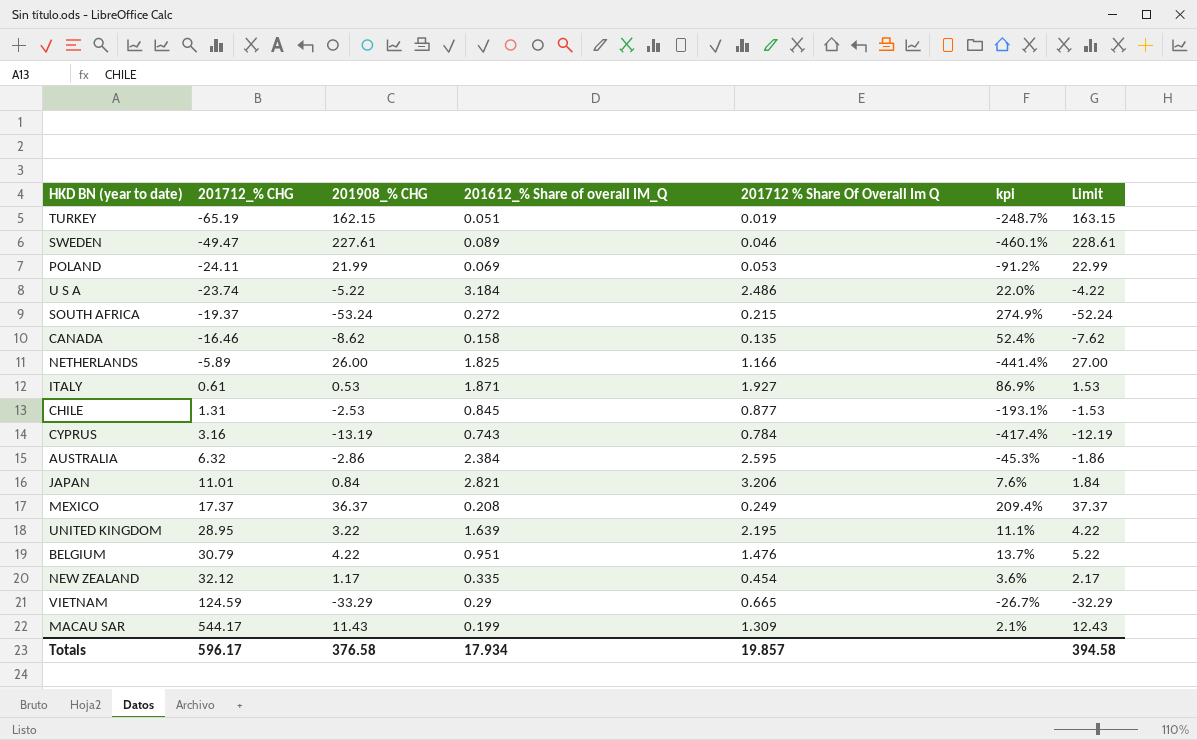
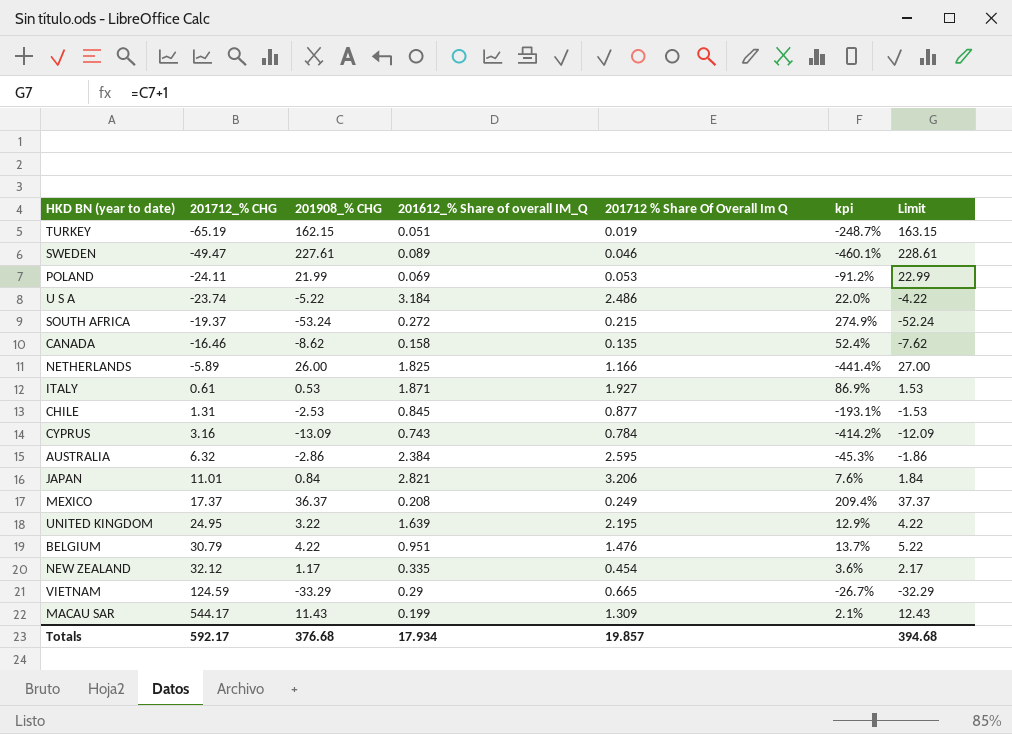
CYPRUS | 201908_% CHG: -13.19 -> -13.09
CYPRUS | kpi: -417.4% -> -414.2%
CYPRUS | Limit: -12.19 -> -12.09
UNITED KINGDOM | 201712_% CHG: 28.95 -> 24.95
UNITED KINGDOM | kpi: 11.1% -> 12.9%
Totals | 201712_% CHG: 596.17 -> 592.17
Totals | 201908_% CHG: 376.58 -> 376.68
Totals | Limit: 394.58 -> 394.68

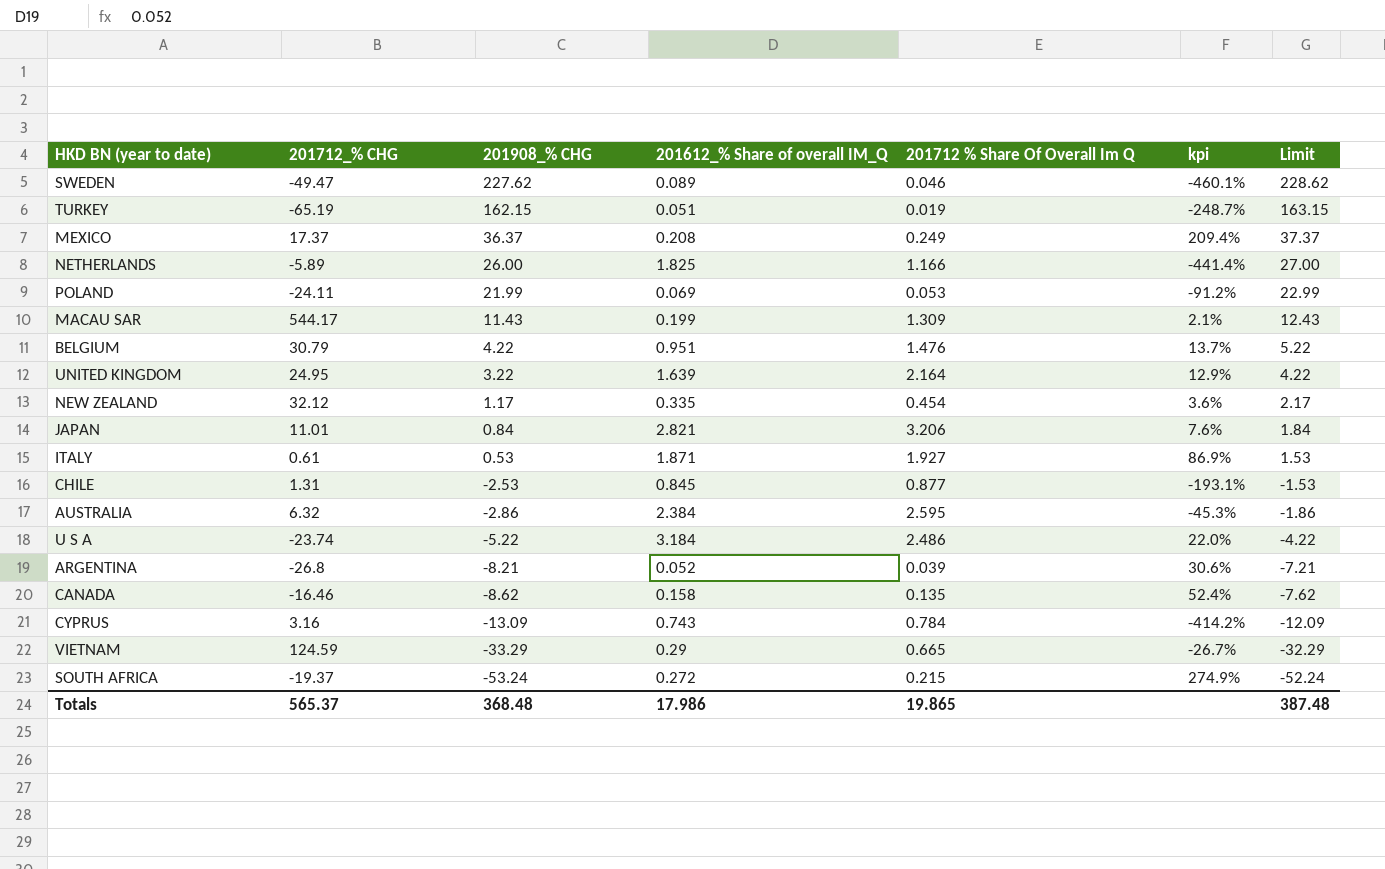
row order: 201712_% CHG ascending -> 201908_% CHG descending
SWEDEN | 201908_% CHG: 227.61 -> 227.62
SWEDEN | Limit: 228.61 -> 228.62
UNITED KINGDOM | 201712 % Share Of Overall Im Q: 2.195 -> 2.164
row ARGENTINA: none -> -26.8 | -8.21 | 0.052 | 0.039 | 30.6% | -7.21
Totals | 201712_% CHG: 592.17 -> 565.37
Totals | 201908_% CHG: 376.68 -> 368.48
Totals | 201612_% Share of overall IM_Q: 17.934 -> 17.986
Totals | 201712 % Share Of Overall Im Q: 19.857 -> 19.865
Totals | Limit: 394.68 -> 387.48

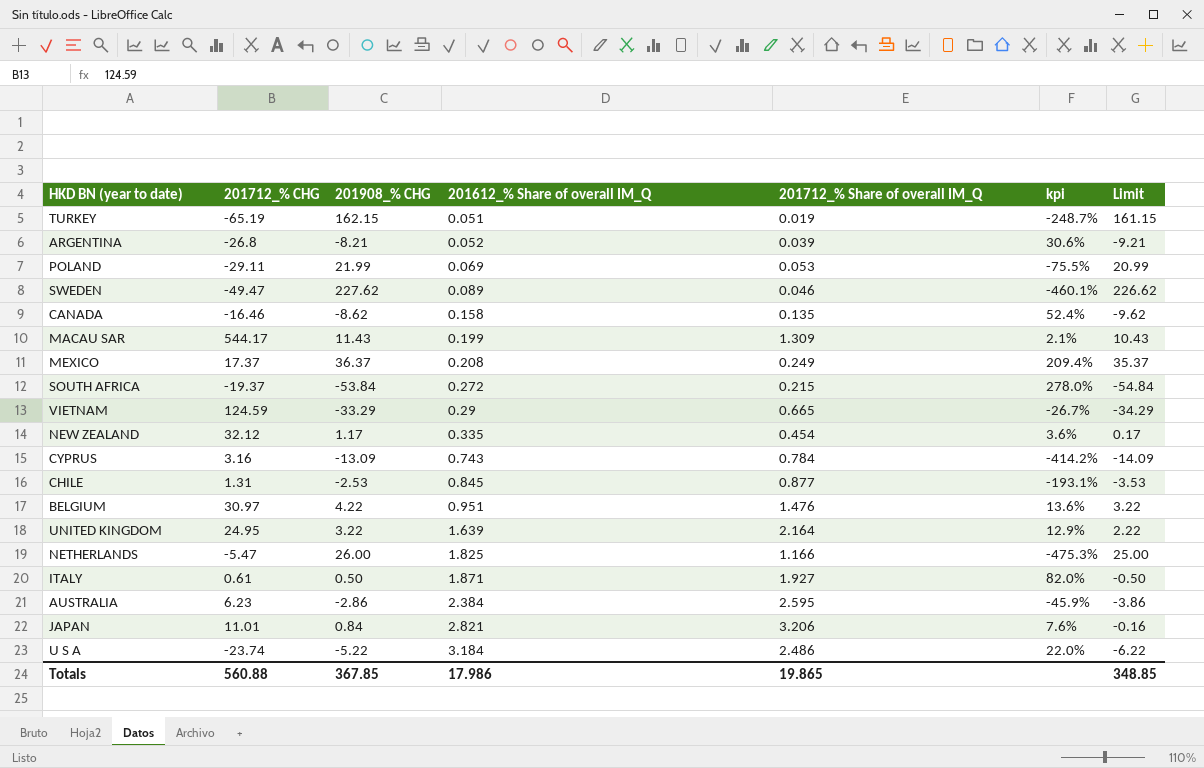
row order: 201908_% CHG descending -> 201612_% Share of overall IM_Q ascending
column name: 201712 % Share Of Overall Im Q -> 201712_% Share of overall IM_Q
column Limit | formula: [201908_% CHG] + 1 -> [201908_% CHG] - 1
POLAND | 201712_% CHG: -24.11 -> -29.11
POLAND | kpi: -91.2% -> -75.5%
SOUTH AFRICA | 201908_% CHG: -53.24 -> -53.84
SOUTH AFRICA | kpi: 274.9% -> 278.0%
BELGIUM | 201712_% CHG: 30.79 -> 30.97
BELGIUM | kpi: 13.7% -> 13.6%
NETHERLANDS | 201712_% CHG: -5.89 -> -5.47
NETHERLANDS | kpi: -441.4% -> -475.3%
ITALY | 201908_% CHG: 0.53 -> 0.50
ITALY | kpi: 86.9% -> 82.0%
AUSTRALIA | 201712_% CHG: 6.32 -> 6.23
AUSTRALIA | kpi: -45.3% -> -45.9%
Totals | 201712_% CHG: 565.37 -> 560.88
Totals | 201908_% CHG: 368.48 -> 367.85
Totals | Limit: 387.48 -> 348.85

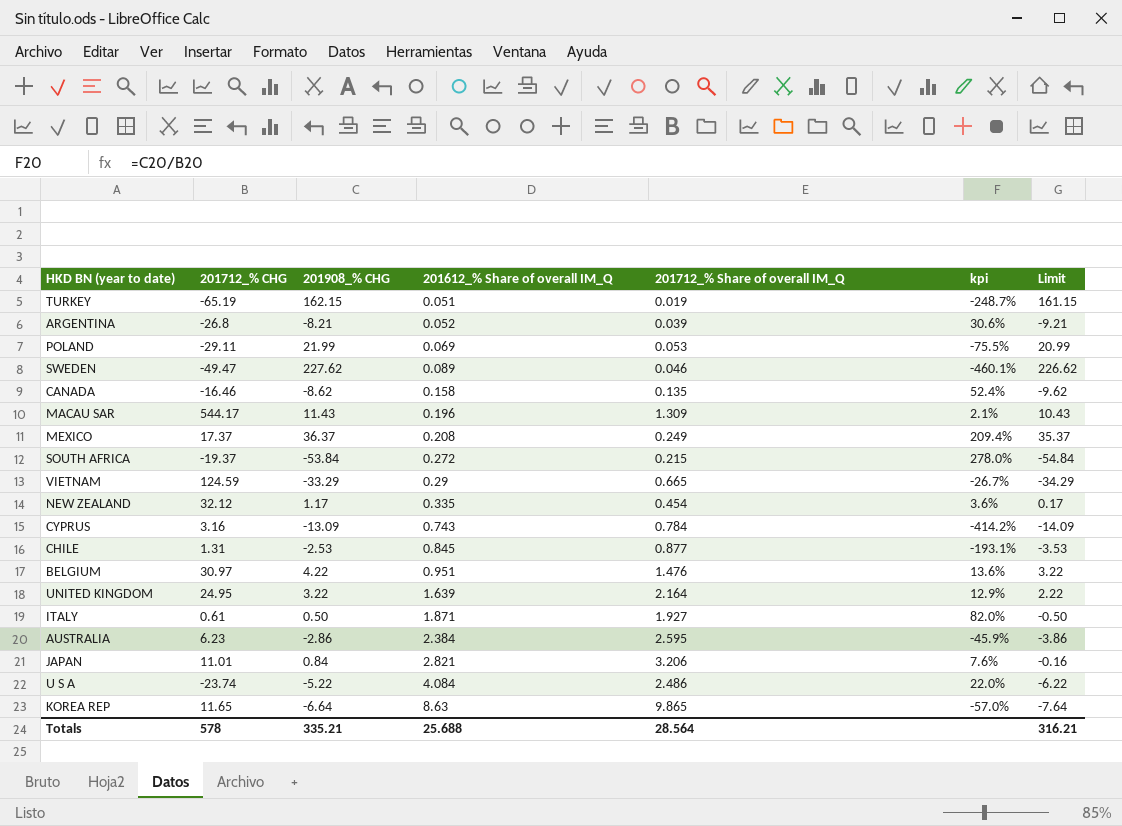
row NETHERLANDS: -5.47 | 26.00 | 1.825 | 1.166 | -475.3% | 25.00 -> none
MACAU SAR | 201612_% Share of overall IM_Q: 0.199 -> 0.196
U S A | 201612_% Share of overall IM_Q: 3.184 -> 4.084
row KOREA REP: none -> 11.65 | -6.64 | 8.63 | 9.865 | -57.0% | -7.64
Totals | 201712_% CHG: 560.88 -> 578
Totals | 201908_% CHG: 367.85 -> 335.21
Totals | 201612_% Share of overall IM_Q: 17.986 -> 25.688
Totals | 201712_% Share of overall IM_Q: 19.865 -> 28.564
Totals | Limit: 348.85 -> 316.21

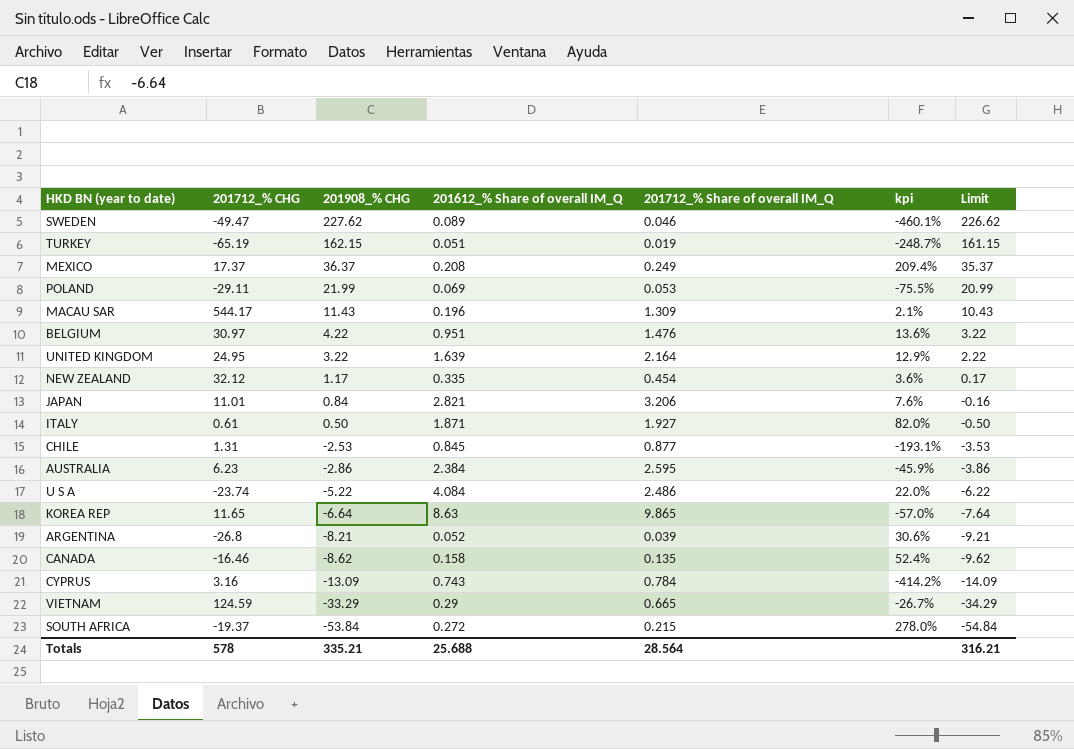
row order: 201612_% Share of overall IM_Q ascending -> 201908_% CHG descending

